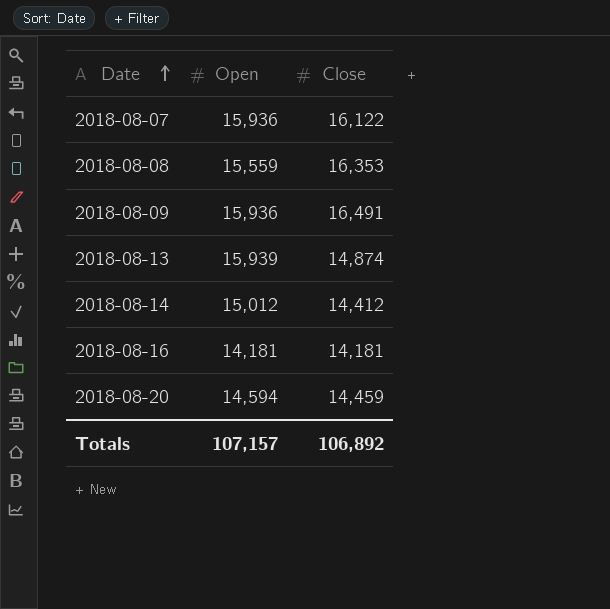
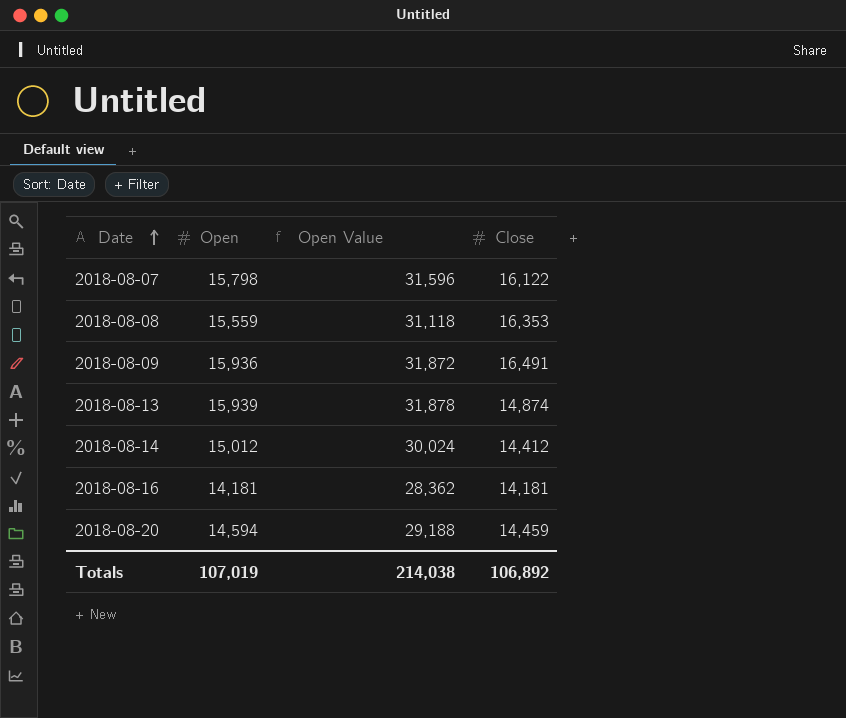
column Open Value | formula: none -> [Open] * 2
2018-08-07 | Open: 15,936 -> 15,798
Totals | Open: 107,157 -> 107,019

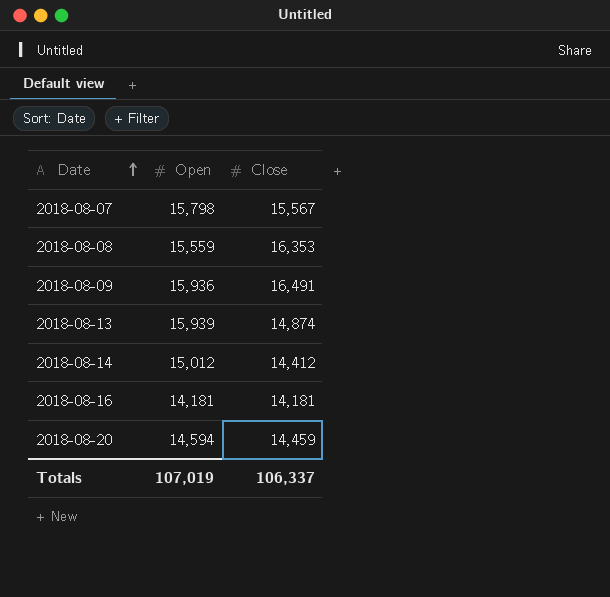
column Open Value | formula: [Open] * 2 -> none
2018-08-07 | Close: 16,122 -> 15,567
Totals | Close: 106,892 -> 106,337

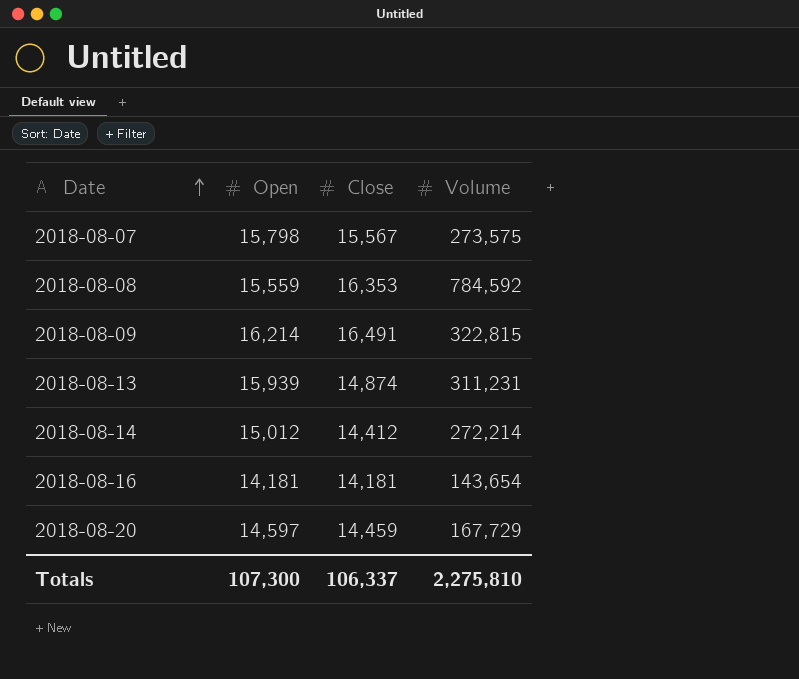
column Volume | position: none -> 4
2018-08-09 | Open: 15,936 -> 16,214
2018-08-20 | Open: 14,594 -> 14,597
Totals | Open: 107,019 -> 107,300

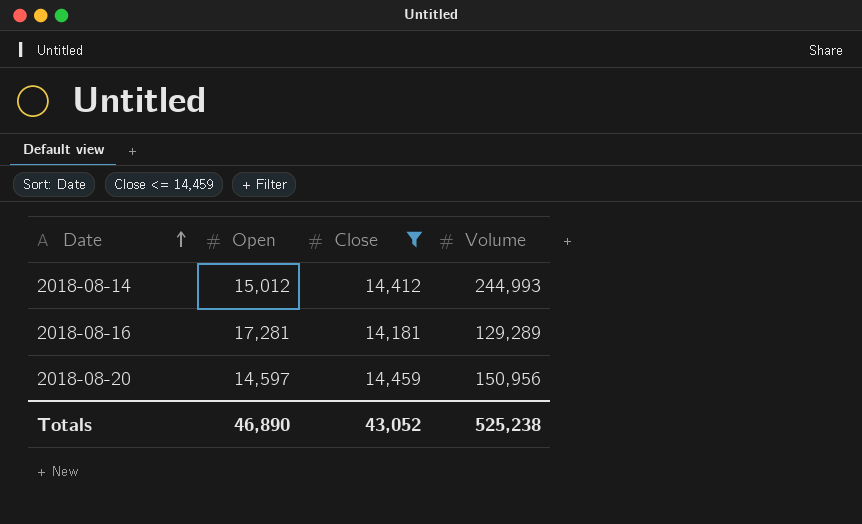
filter: none -> Close <= 14,459
2018-08-14 | Volume: 272,214 -> 244,993
2018-08-16 | Open: 14,181 -> 17,281
2018-08-16 | Volume: 143,654 -> 129,289
2018-08-20 | Volume: 167,729 -> 150,956
Totals | Open: 107,300 -> 46,890
Totals | Close: 106,337 -> 43,052
Totals | Volume: 2,275,810 -> 525,238

